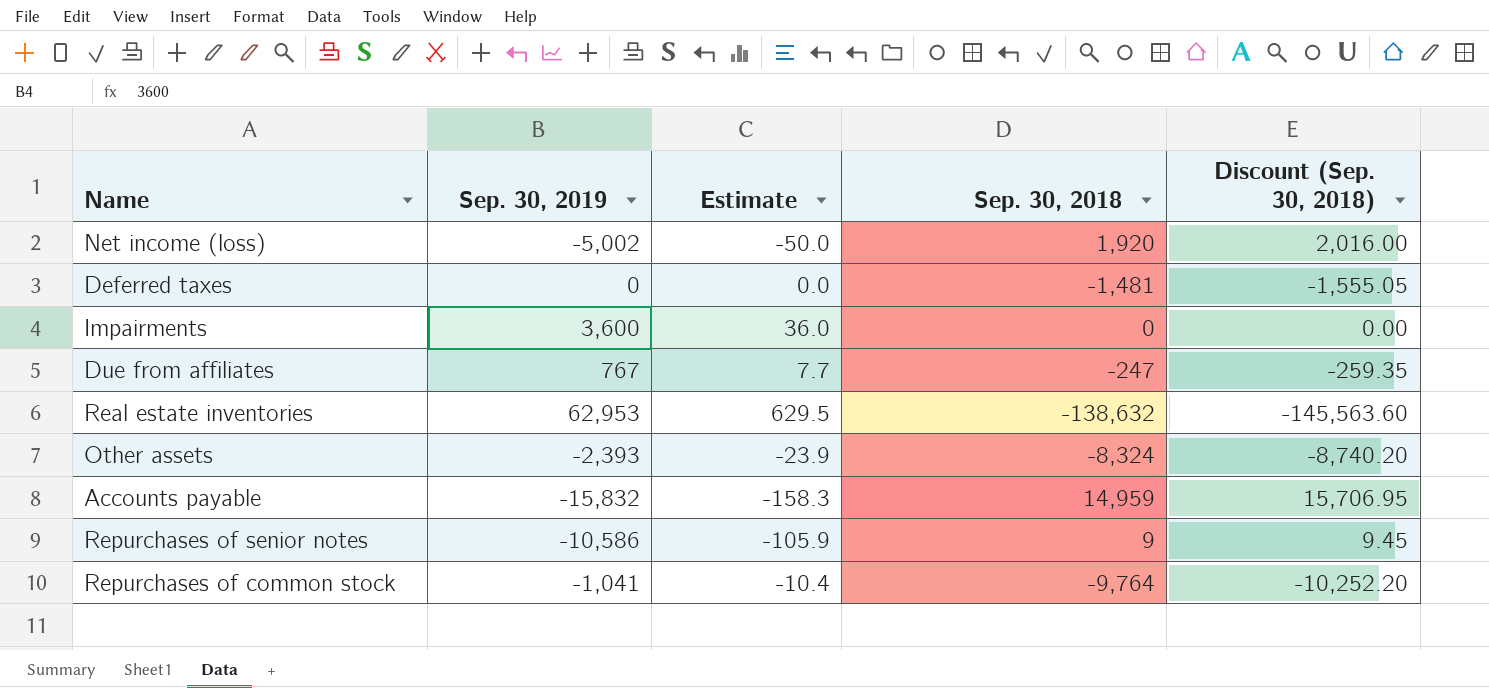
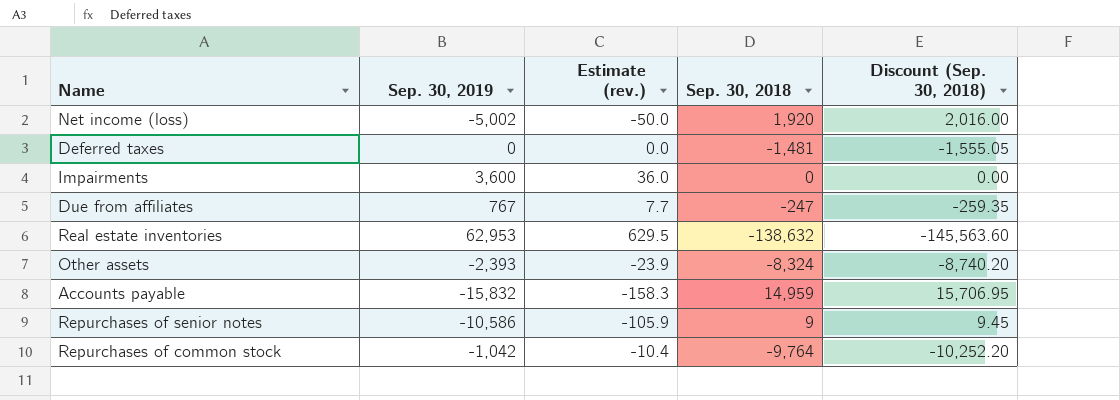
column name: Estimate -> Estimate (rev.)
Repurchases of common stock | Sep. 30, 2019: -1,041 -> -1,042

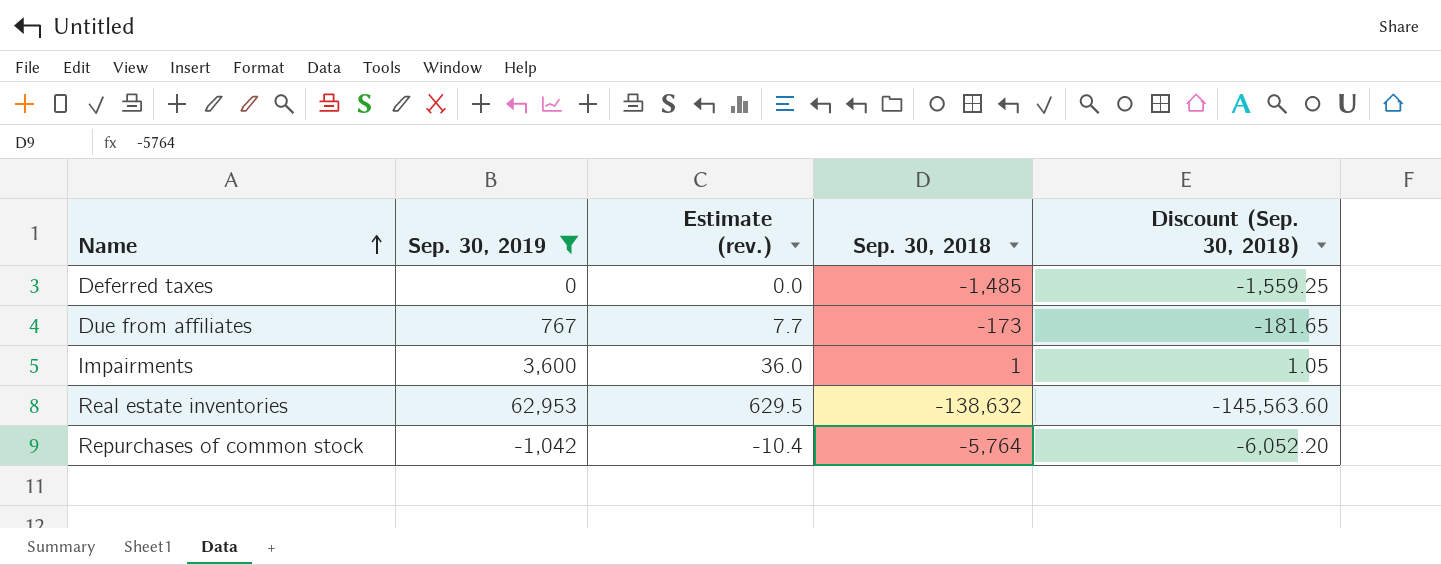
filter: none -> Sep. 30, 2019 >= -1,042
row order: none -> Name ascending
Deferred taxes | Sep. 30, 2018: -1,481 -> -1,485
Deferred taxes | Discount (Sep. 30, 2018): -1,555.05 -> -1,559.25
Due from affiliates | Sep. 30, 2018: -247 -> -173
Due from affiliates | Discount (Sep. 30, 2018): -259.35 -> -181.65
Impairments | Sep. 30, 2018: 0 -> 1
Impairments | Discount (Sep. 30, 2018): 0.00 -> 1.05
Repurchases of common stock | Sep. 30, 2018: -9,764 -> -5,764
Repurchases of common stock | Discount (Sep. 30, 2018): -10,252.20 -> -6,052.20

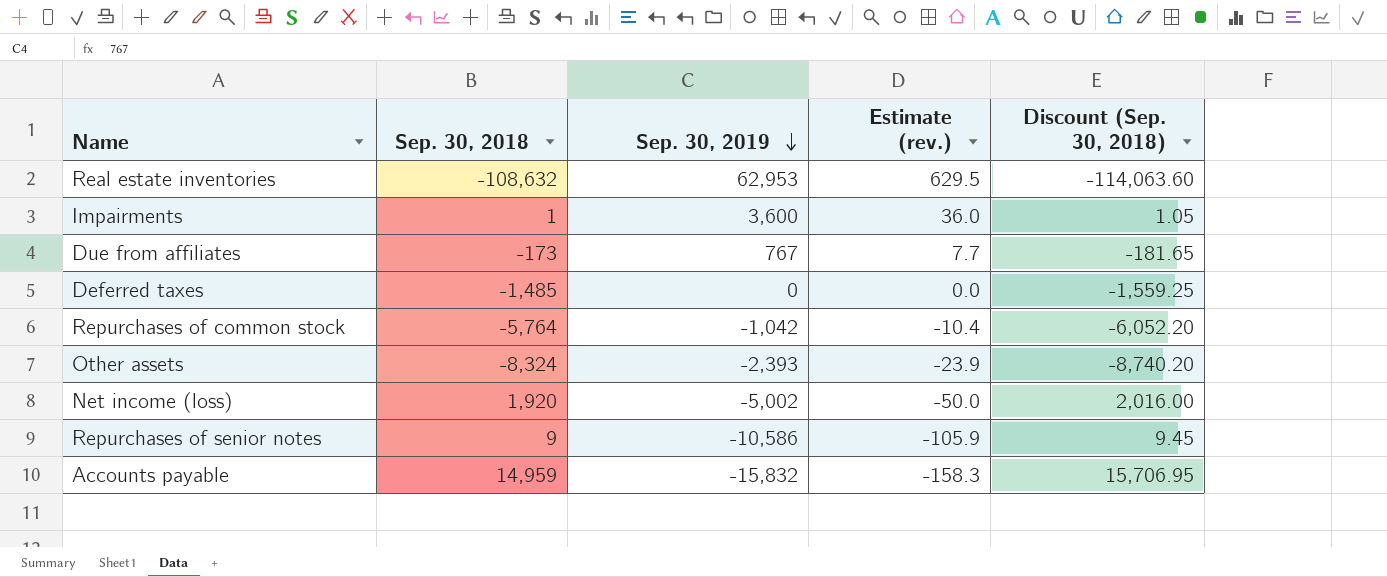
filter: Sep. 30, 2019 >= -1,042 -> none
row order: Name ascending -> Sep. 30, 2019 descending
column Sep. 30, 2018 | position: 4 -> 2
Real estate inventories | Sep. 30, 2018: -138,632 -> -108,632
Real estate inventories | Discount (Sep. 30, 2018): -145,563.60 -> -114,063.60

